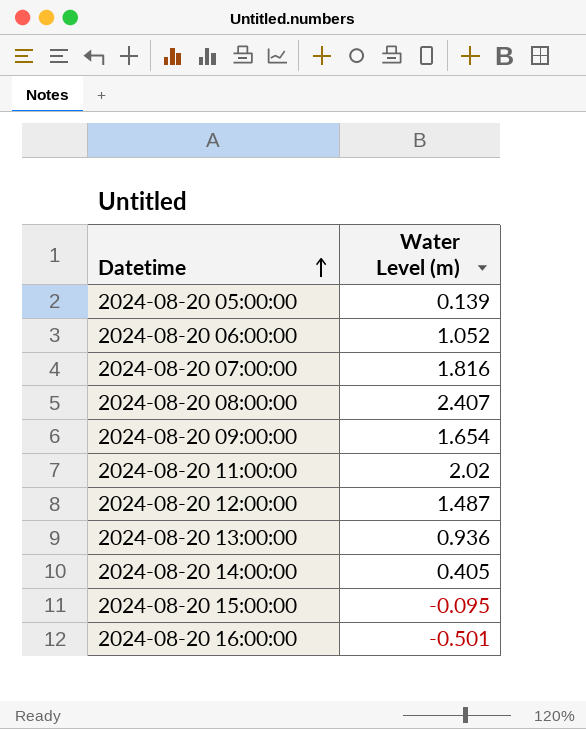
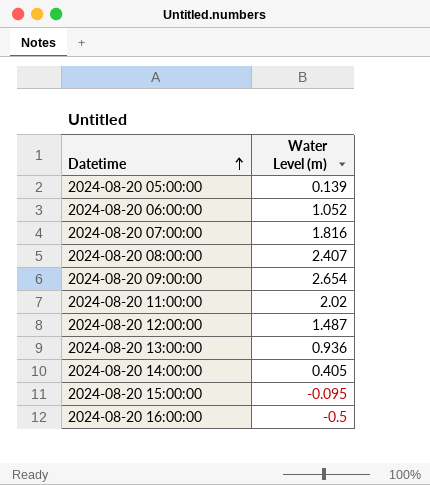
2024-08-20 09:00:00 | Water Level (m): 1.654 -> 2.654
2024-08-20 16:00:00 | Water Level (m): -0.501 -> -0.5

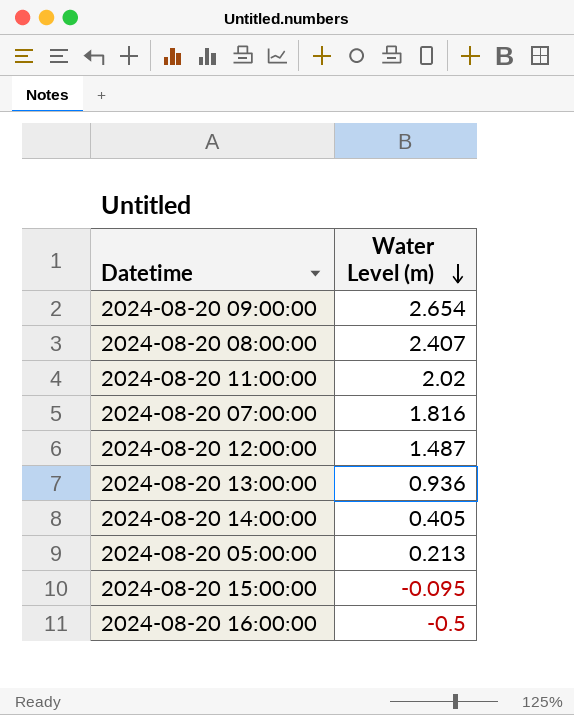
row order: Datetime ascending -> Water Level (m) descending
row 2024-08-20 06:00:00: 1.052 -> none
2024-08-20 05:00:00 | Water Level (m): 0.139 -> 0.213

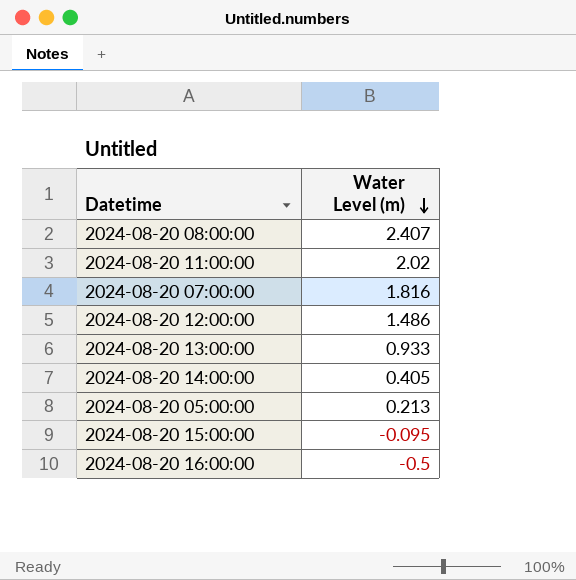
row 2024-08-20 09:00:00: 2.654 -> none
2024-08-20 12:00:00 | Water Level (m): 1.487 -> 1.486
2024-08-20 13:00:00 | Water Level (m): 0.936 -> 0.933

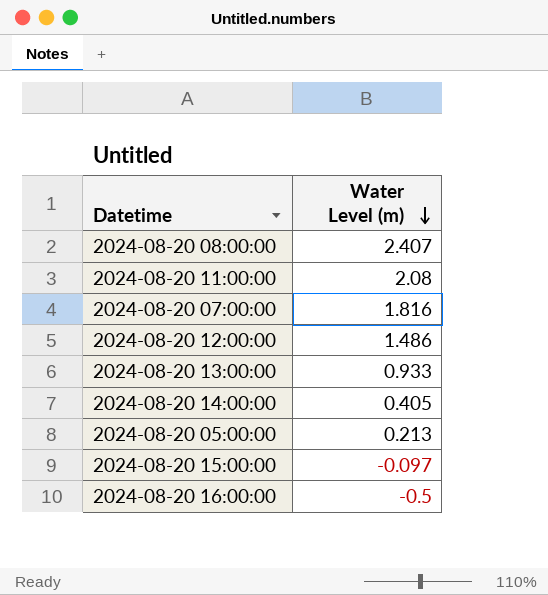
2024-08-20 11:00:00 | Water Level (m): 2.02 -> 2.08
2024-08-20 15:00:00 | Water Level (m): -0.095 -> -0.097

